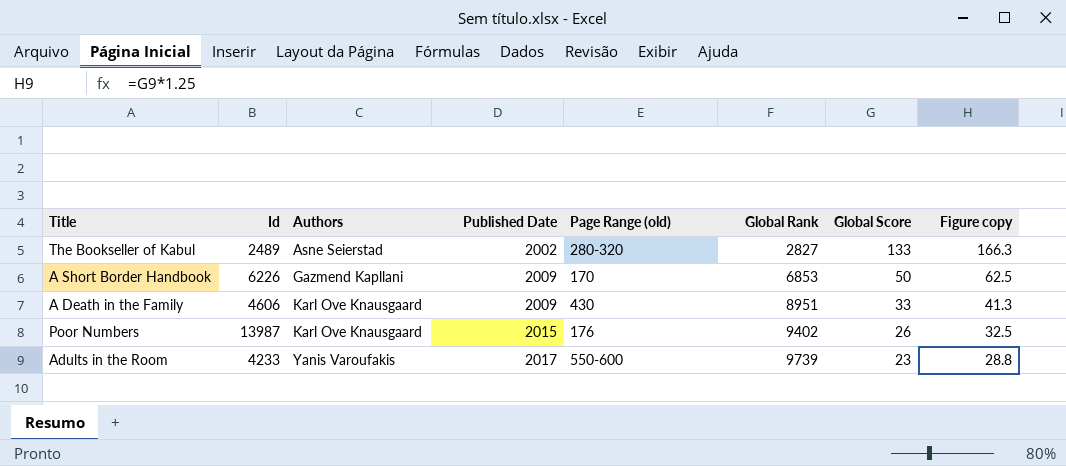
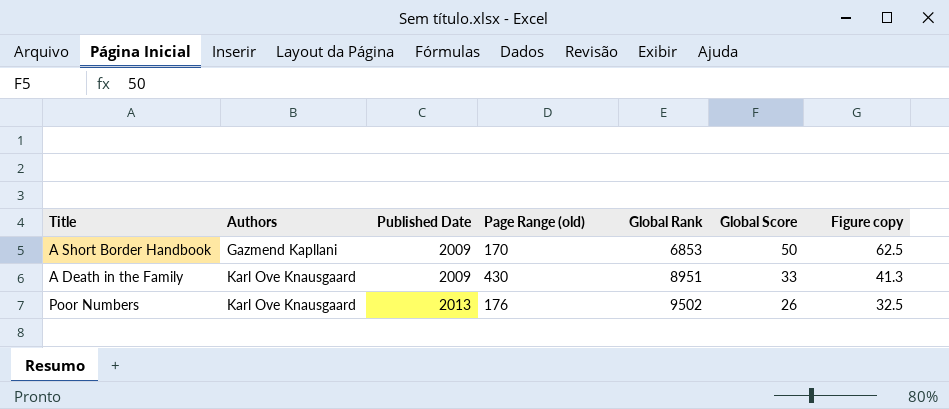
column Id | position: 2 -> none
row The Bookseller of Kabul: 2489 | Asne Seierstad | 2002 | 280-320 | 2827 | 133 | 166.3 -> none
row Adults in the Room: 4233 | Yanis Varoufakis | 2017 | 550-600 | 9739 | 23 | 28.8 -> none
Poor Numbers | Published Date: 2015 -> 2013
Poor Numbers | Global Rank: 9402 -> 9502

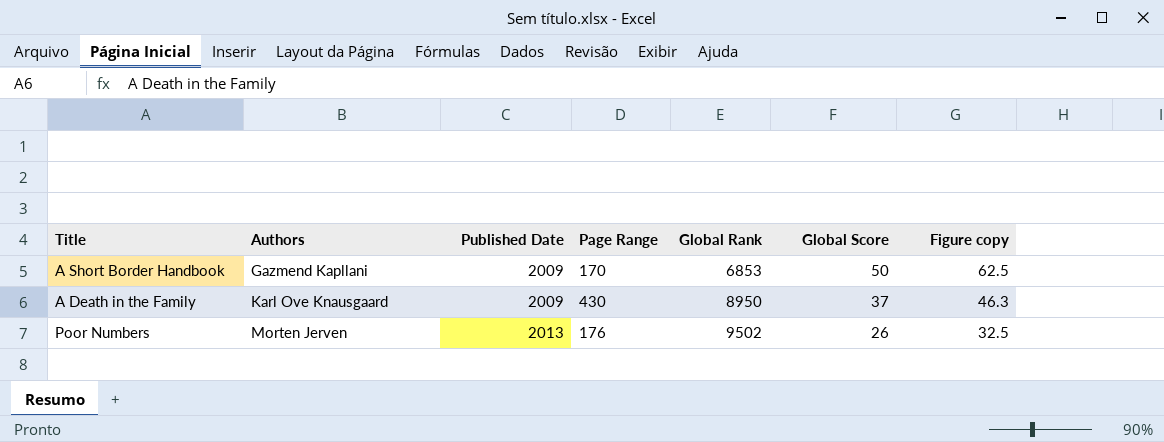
column name: Page Range (old) -> Page Range
A Death in the Family | Global Rank: 8951 -> 8950
A Death in the Family | Global Score: 33 -> 37
A Death in the Family | Figure copy: 41.3 -> 46.3
Poor Numbers | Authors: Karl Ove Knausgaard -> Morten Jerven

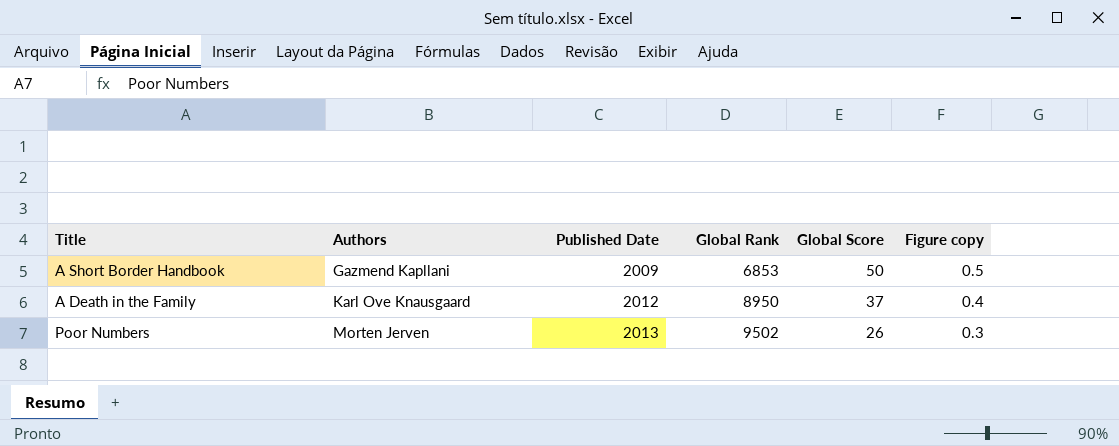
column Page Range | position: 4 -> none
column Figure copy | formula: [Global Score] * 1.25 -> [Global Score] * 0.01
A Death in the Family | Published Date: 2009 -> 2012

